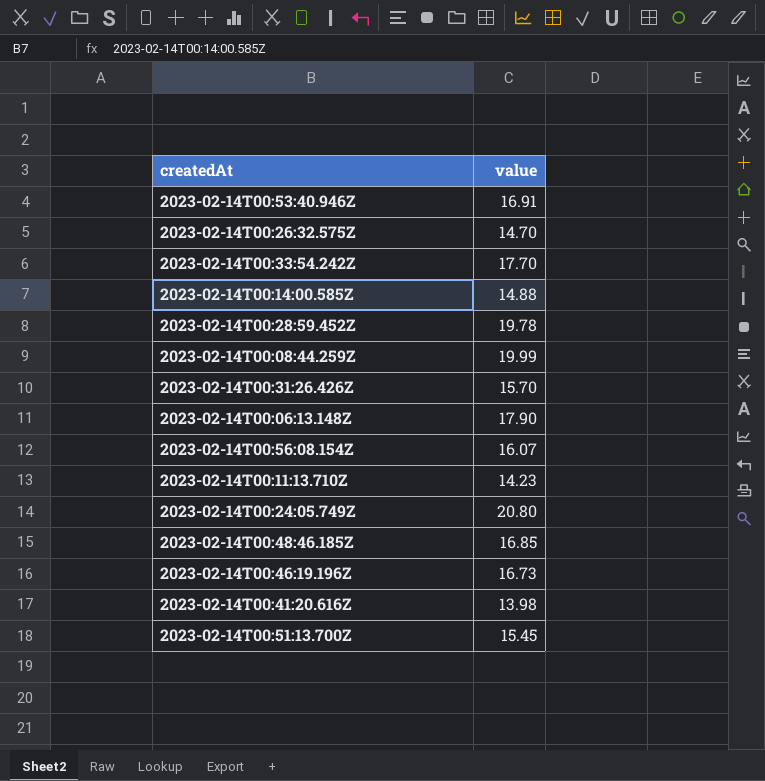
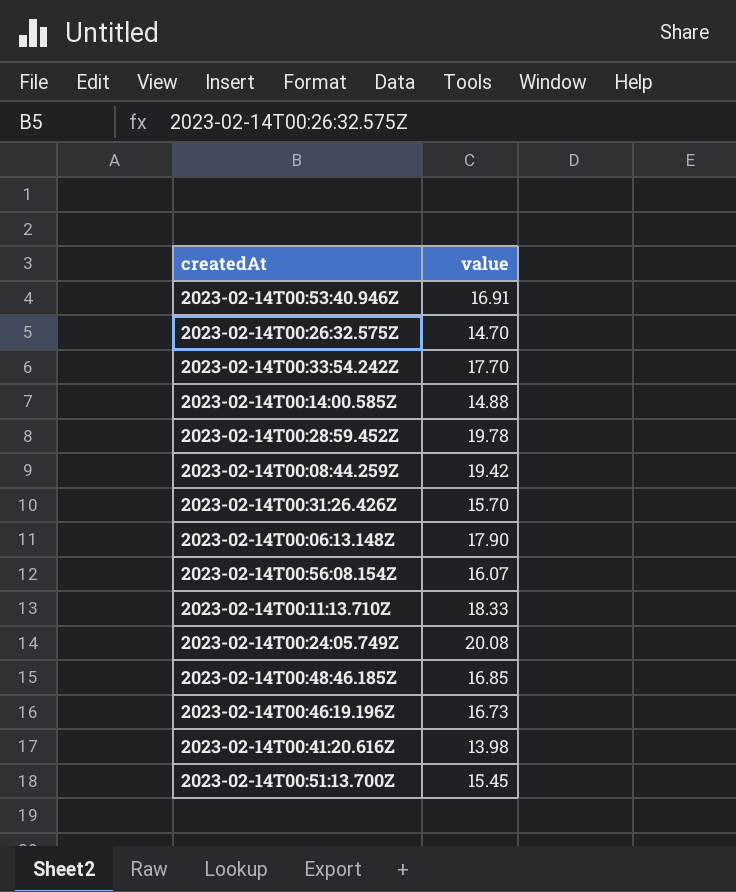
2023-02-14T00:08:44.259Z | value: 19.99 -> 19.42
2023-02-14T00:11:13.710Z | value: 14.23 -> 18.33
2023-02-14T00:24:05.749Z | value: 20.80 -> 20.08

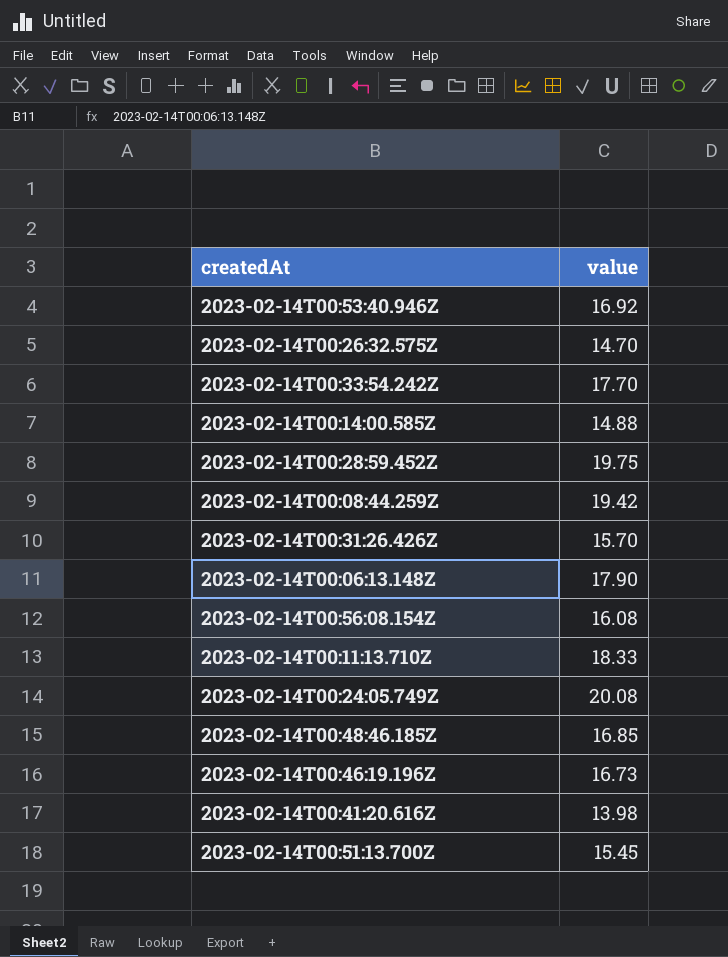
2023-02-14T00:53:40.946Z | value: 16.91 -> 16.92
2023-02-14T00:28:59.452Z | value: 19.78 -> 19.75
2023-02-14T00:56:08.154Z | value: 16.07 -> 16.08

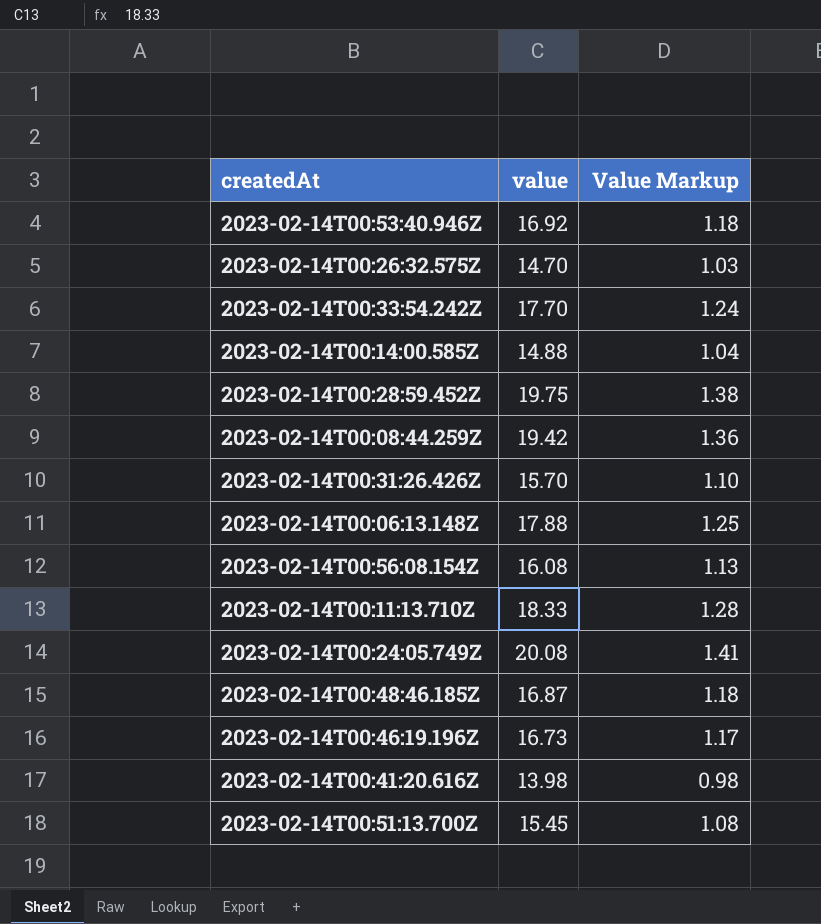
column Value Markup | formula: none -> [value] * 0.07
2023-02-14T00:06:13.148Z | value: 17.90 -> 17.88
2023-02-14T00:48:46.185Z | value: 16.85 -> 16.87

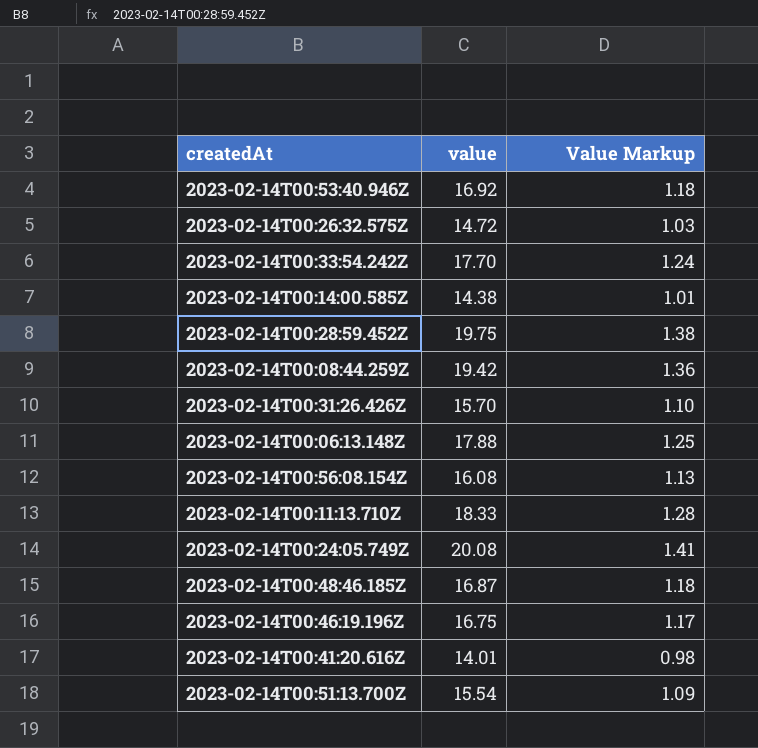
2023-02-14T00:26:32.575Z | value: 14.70 -> 14.72
2023-02-14T00:14:00.585Z | value: 14.88 -> 14.38
2023-02-14T00:14:00.585Z | Value Markup: 1.04 -> 1.01
2023-02-14T00:46:19.196Z | value: 16.73 -> 16.75
2023-02-14T00:41:20.616Z | value: 13.98 -> 14.01
2023-02-14T00:51:13.700Z | value: 15.45 -> 15.54
2023-02-14T00:51:13.700Z | Value Markup: 1.08 -> 1.09

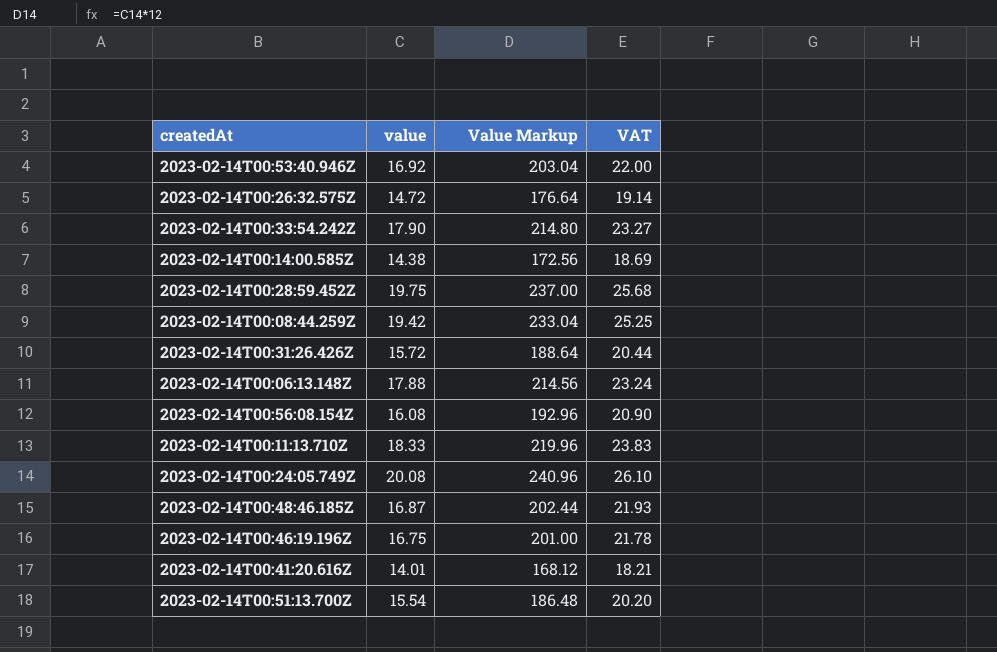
column Value Markup | formula: [value] * 0.07 -> [value] * 12
column VAT | formula: none -> [value] * 1.3
2023-02-14T00:33:54.242Z | value: 17.70 -> 17.90
2023-02-14T00:31:26.426Z | value: 15.70 -> 15.72

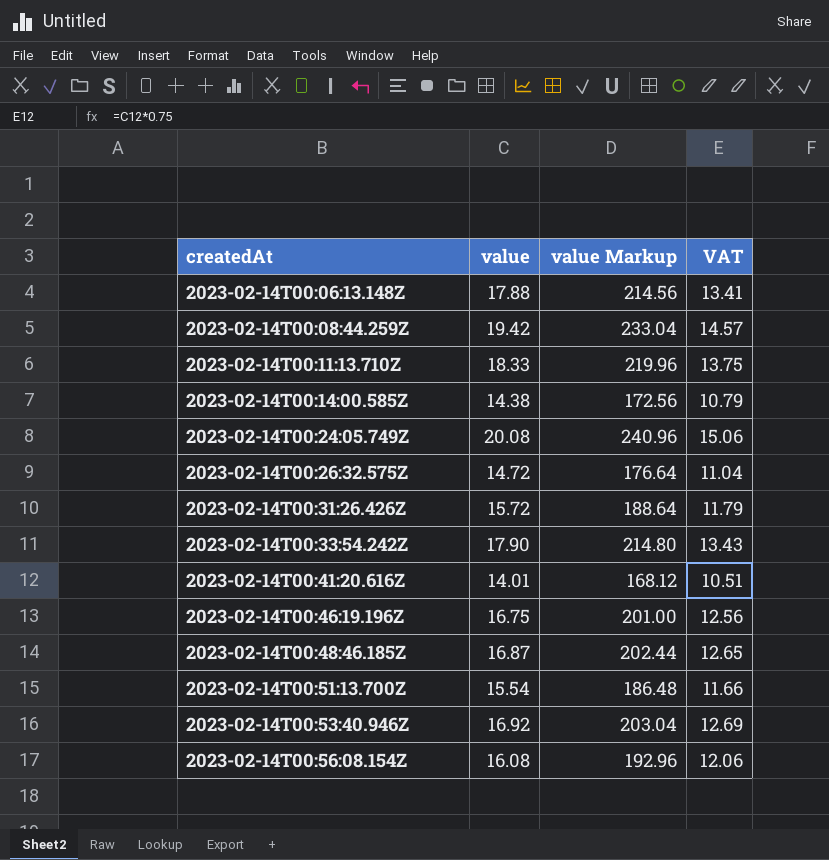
row order: none -> createdAt ascending
column name: Value Markup -> value Markup
column VAT | formula: [value] * 1.3 -> [value] * 0.75
row 2023-02-14T00:28:59.452Z: 19.75 | 237.00 | 25.68 -> none

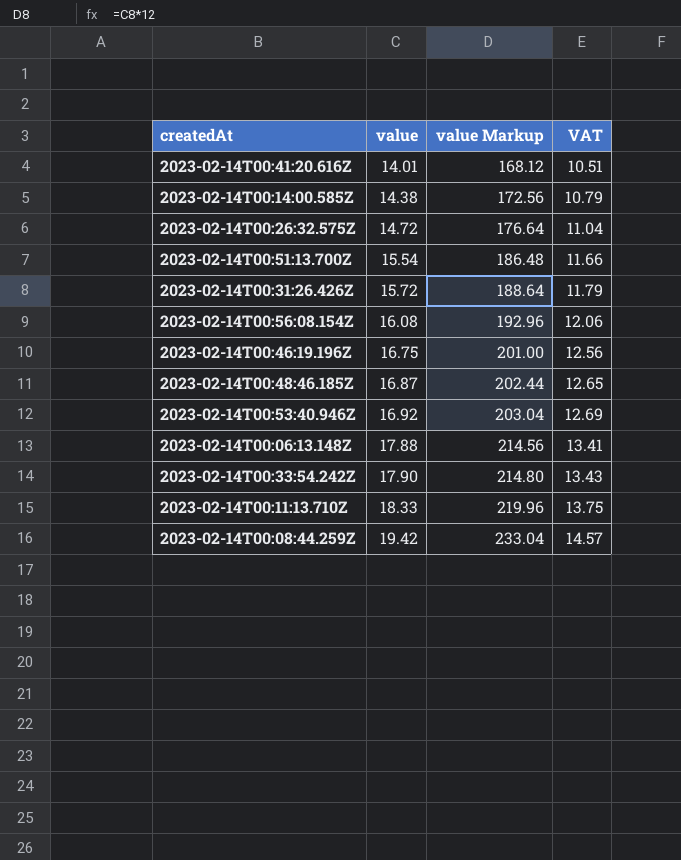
row order: createdAt ascending -> value ascending
row 2023-02-14T00:24:05.749Z: 20.08 | 240.96 | 15.06 -> none

